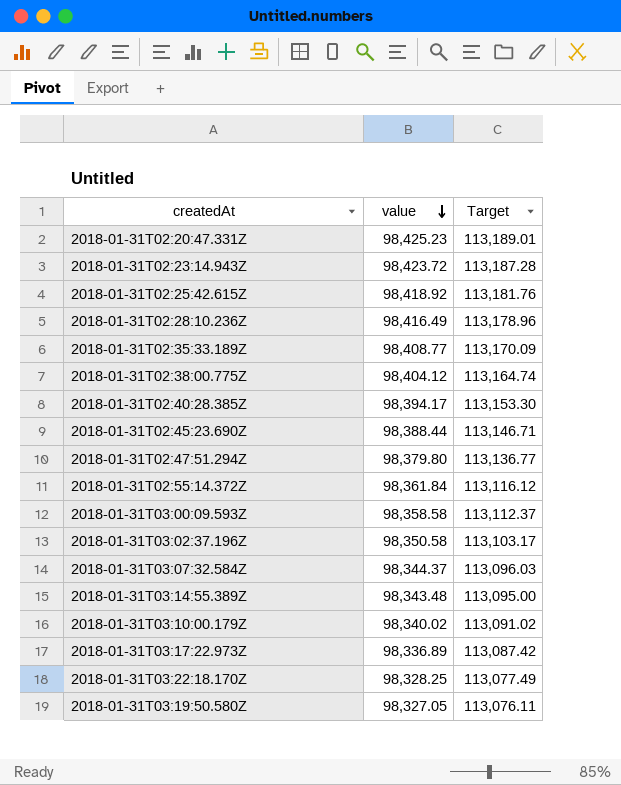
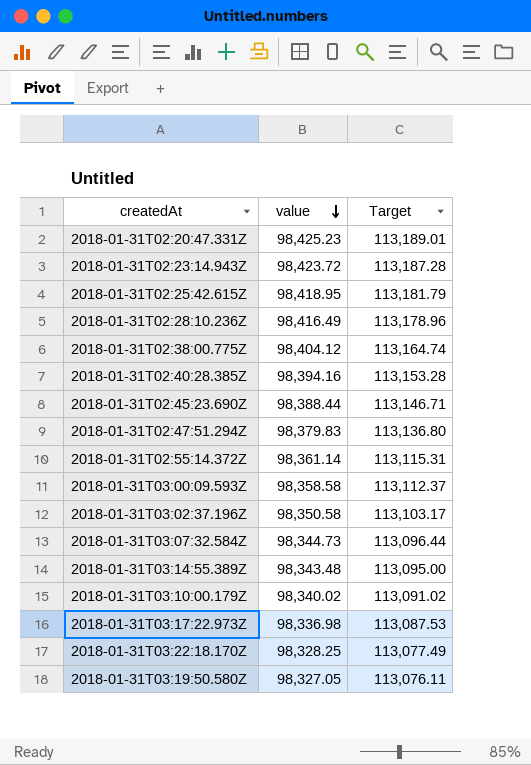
row 2018-01-31T02:35:33.189Z: 98,408.77 | 113,170.09 -> none
2018-01-31T02:25:42.615Z | value: 98,418.92 -> 98,418.95
2018-01-31T02:25:42.615Z | Target: 113,181.76 -> 113,181.79
2018-01-31T02:40:28.385Z | value: 98,394.17 -> 98,394.16
2018-01-31T02:40:28.385Z | Target: 113,153.30 -> 113,153.28
2018-01-31T02:47:51.294Z | value: 98,379.80 -> 98,379.83
2018-01-31T02:47:51.294Z | Target: 113,136.77 -> 113,136.80
2018-01-31T02:55:14.372Z | value: 98,361.84 -> 98,361.14
2018-01-31T02:55:14.372Z | Target: 113,116.12 -> 113,115.31
2018-01-31T03:07:32.584Z | value: 98,344.37 -> 98,344.73
2018-01-31T03:07:32.584Z | Target: 113,096.03 -> 113,096.44
2018-01-31T03:17:22.973Z | value: 98,336.89 -> 98,336.98
2018-01-31T03:17:22.973Z | Target: 113,087.42 -> 113,087.53

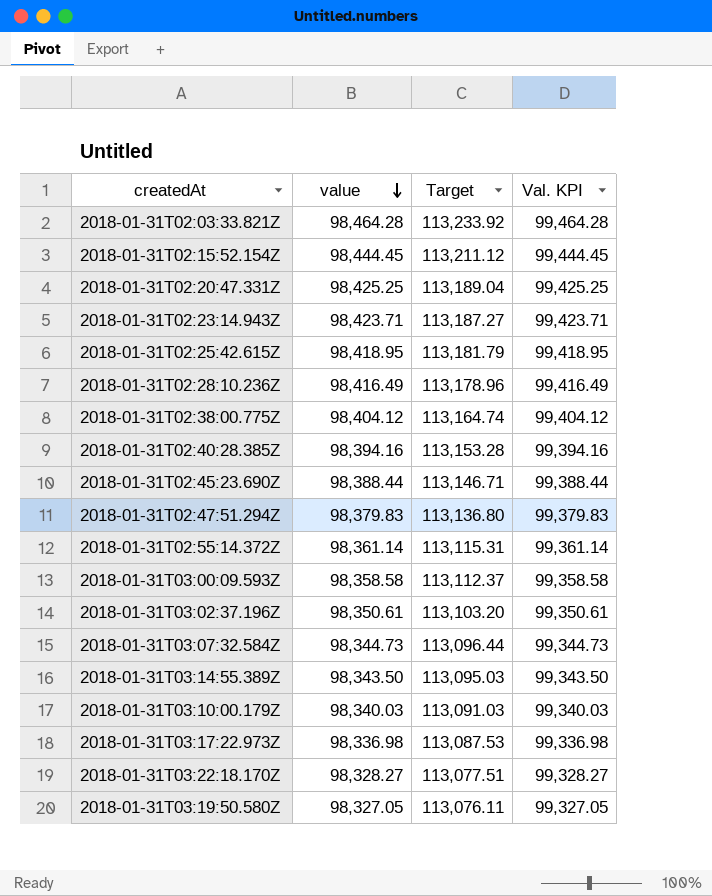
column Val. KPI | formula: none -> [value] + 1000
row 2018-01-31T02:03:33.821Z: none -> 98,464.28 | 113,233.92 | 99,464.28
row 2018-01-31T02:15:52.154Z: none -> 98,444.45 | 113,211.12 | 99,444.45
2018-01-31T02:20:47.331Z | value: 98,425.23 -> 98,425.25
2018-01-31T02:20:47.331Z | Target: 113,189.01 -> 113,189.04
2018-01-31T02:23:14.943Z | value: 98,423.72 -> 98,423.71
2018-01-31T02:23:14.943Z | Target: 113,187.28 -> 113,187.27
2018-01-31T03:02:37.196Z | value: 98,350.58 -> 98,350.61
2018-01-31T03:02:37.196Z | Target: 113,103.17 -> 113,103.20
2018-01-31T03:14:55.389Z | value: 98,343.48 -> 98,343.50
2018-01-31T03:14:55.389Z | Target: 113,095.00 -> 113,095.03
2018-01-31T03:10:00.179Z | value: 98,340.02 -> 98,340.03
2018-01-31T03:10:00.179Z | Target: 113,091.02 -> 113,091.03
2018-01-31T03:22:18.170Z | value: 98,328.25 -> 98,328.27
2018-01-31T03:22:18.170Z | Target: 113,077.49 -> 113,077.51

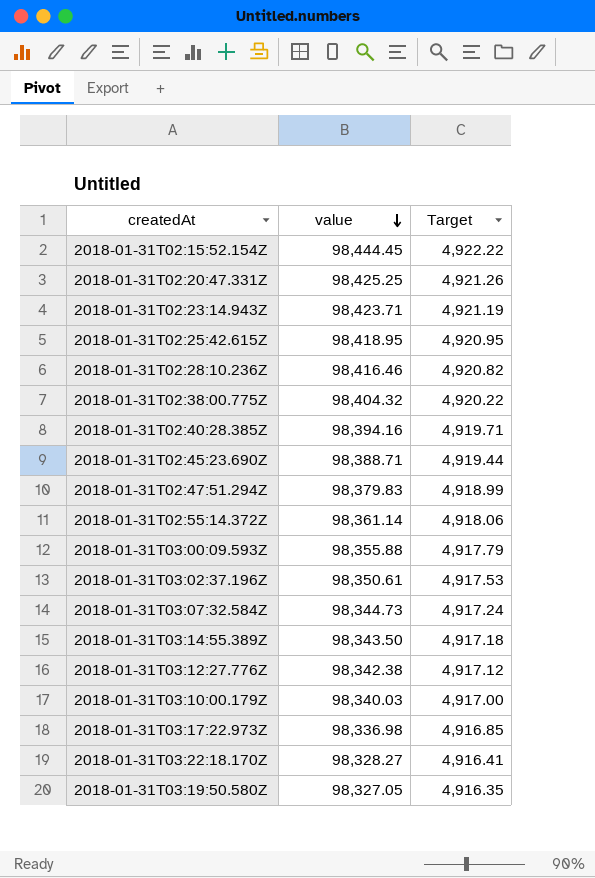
column Val. KPI | formula: [value] + 1000 -> none
column Target | formula: [value] * 1.15 -> [value] * 0.05
row 2018-01-31T02:03:33.821Z: 98,464.28 | 113,233.92 | 99,464.28 -> none
2018-01-31T02:28:10.236Z | value: 98,416.49 -> 98,416.46
2018-01-31T02:38:00.775Z | value: 98,404.12 -> 98,404.32
2018-01-31T02:45:23.690Z | value: 98,388.44 -> 98,388.71
2018-01-31T03:00:09.593Z | value: 98,358.58 -> 98,355.88
row 2018-01-31T03:12:27.776Z: none -> 98,342.38 | 4,917.12

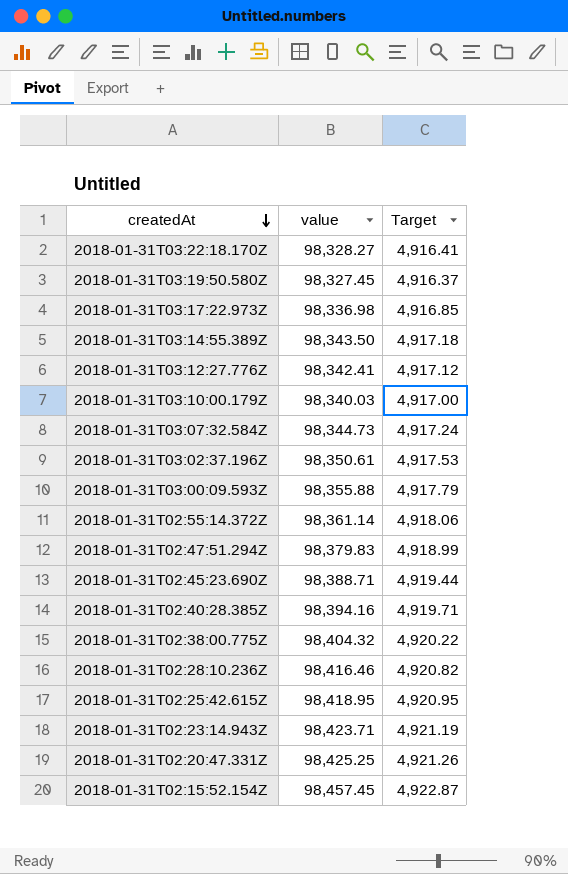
row order: value descending -> createdAt descending
2018-01-31T03:19:50.580Z | value: 98,327.05 -> 98,327.45
2018-01-31T03:19:50.580Z | Target: 4,916.35 -> 4,916.37
2018-01-31T03:12:27.776Z | value: 98,342.38 -> 98,342.41
2018-01-31T02:15:52.154Z | value: 98,444.45 -> 98,457.45
2018-01-31T02:15:52.154Z | Target: 4,922.22 -> 4,922.87

